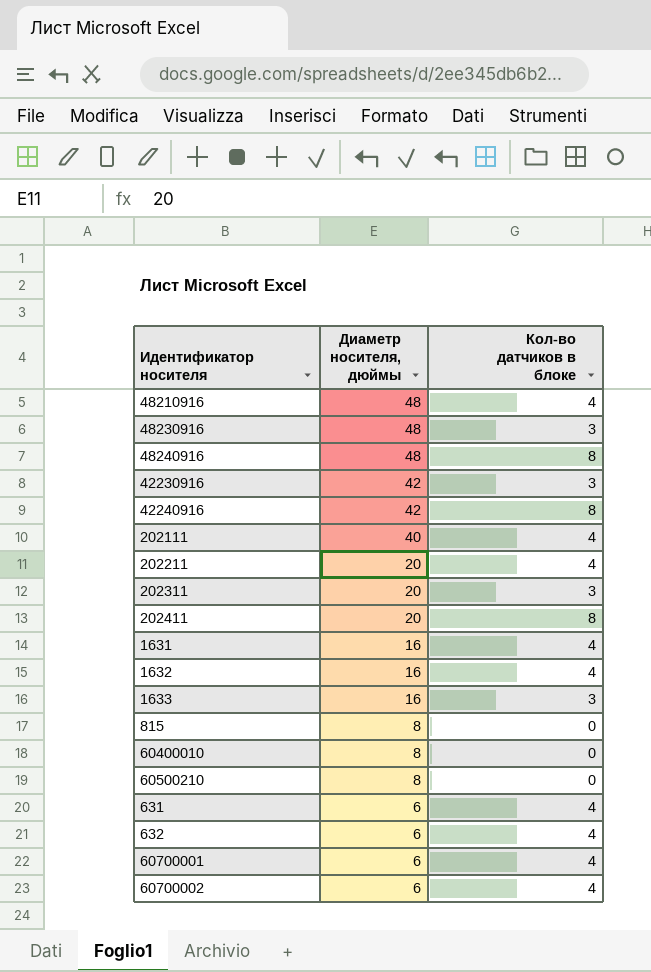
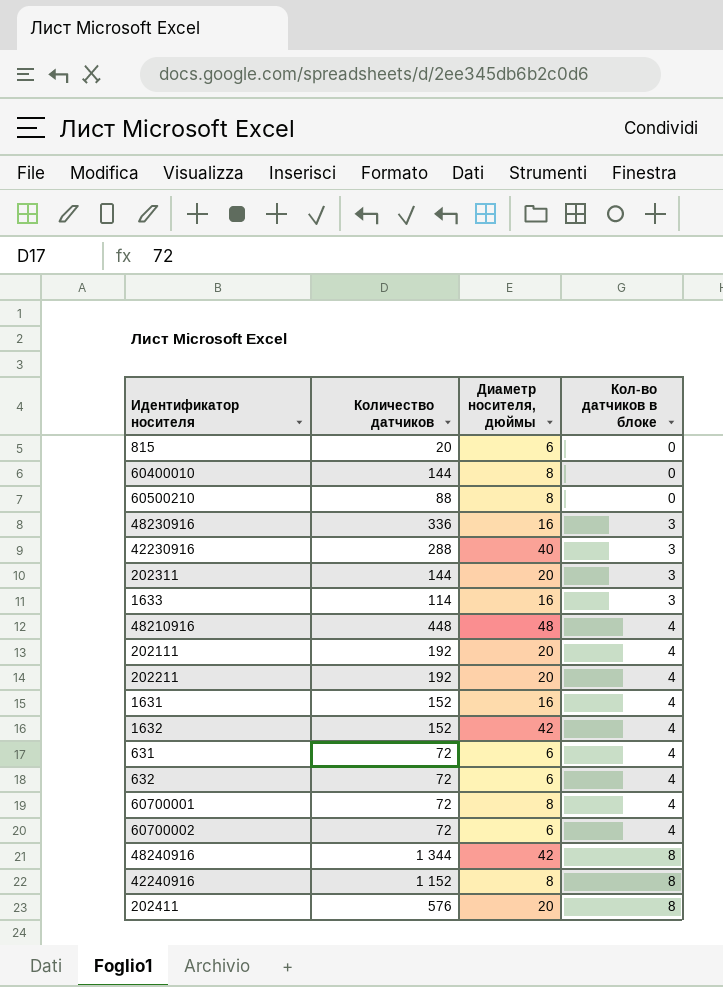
row order: Диаметр носителя, дюймы descending -> Кол-во датчиков в блоке ascending
column Количество датчиков | position: none -> 2
815 | Диаметр носителя, дюймы: 8 -> 6
48230916 | Диаметр носителя, дюймы: 48 -> 16
42230916 | Диаметр носителя, дюймы: 42 -> 40
202111 | Диаметр носителя, дюймы: 40 -> 20
1632 | Диаметр носителя, дюймы: 16 -> 42
60700001 | Диаметр носителя, дюймы: 6 -> 8
48240916 | Диаметр носителя, дюймы: 48 -> 42
42240916 | Диаметр носителя, дюймы: 42 -> 8

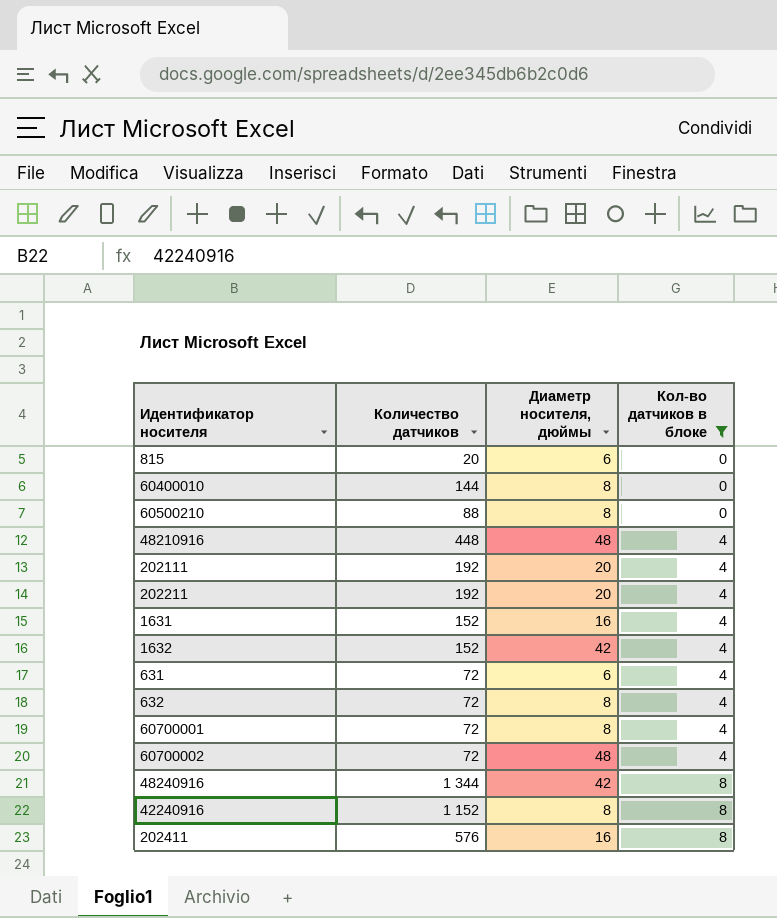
filter: none -> Кол-во датчиков в блоке != 3
632 | Диаметр носителя, дюймы: 6 -> 8
60700002 | Диаметр носителя, дюймы: 6 -> 48
202411 | Диаметр носителя, дюймы: 20 -> 16

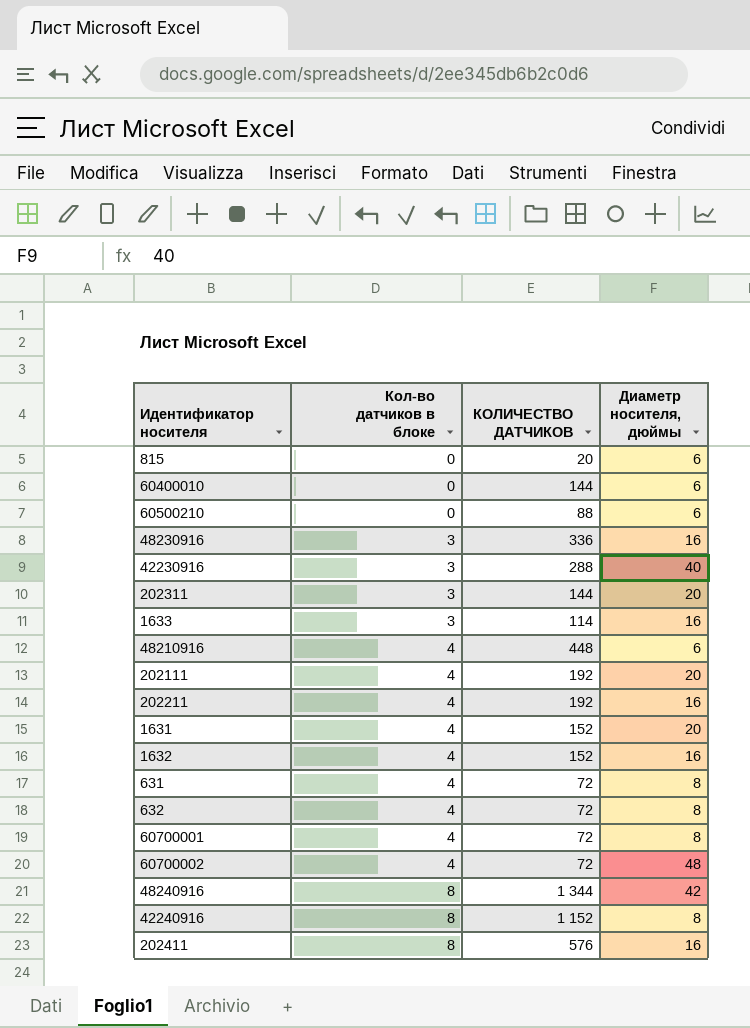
filter: Кол-во датчиков в блоке != 3 -> none
column Кол-во датчиков в блоке | position: 4 -> 2
column name: Количество датчиков -> КОЛИЧЕСТВО ДАТЧИКОВ
60400010 | Диаметр носителя, дюймы: 8 -> 6
60500210 | Диаметр носителя, дюймы: 8 -> 6
48210916 | Диаметр носителя, дюймы: 48 -> 6
202211 | Диаметр носителя, дюймы: 20 -> 16
1631 | Диаметр носителя, дюймы: 16 -> 20
1632 | Диаметр носителя, дюймы: 42 -> 16
631 | Диаметр носителя, дюймы: 6 -> 8

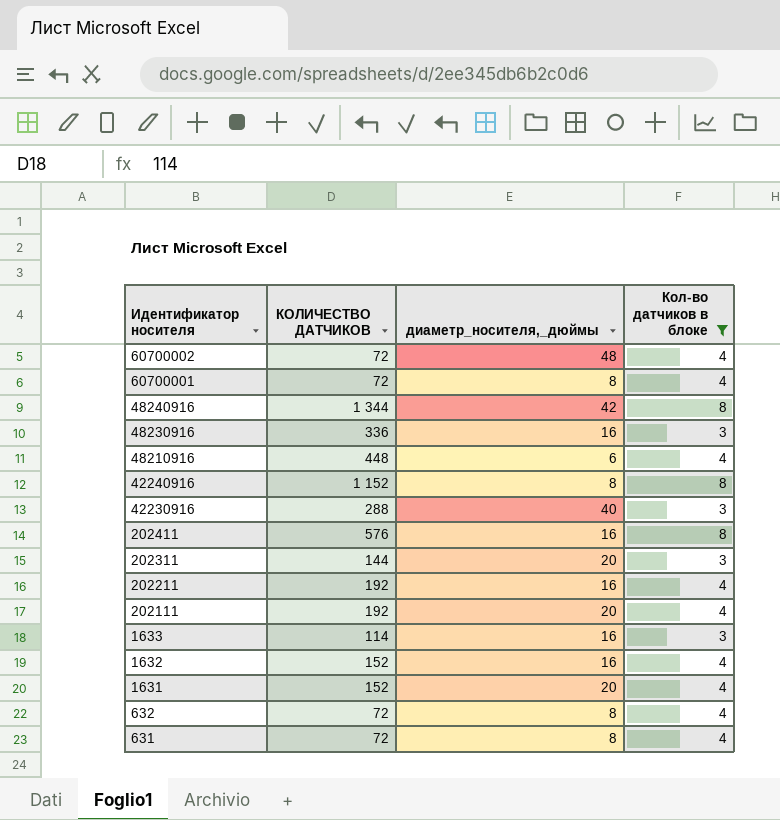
filter: none -> Кол-во датчиков в блоке != 0
row order: Кол-во датчиков в блоке ascending -> Идентификатор носителя descending
column name: Диаметр носителя, дюймы -> диаметр_носителя,_дюймы
column Кол-во датчиков в блоке | position: 2 -> 4

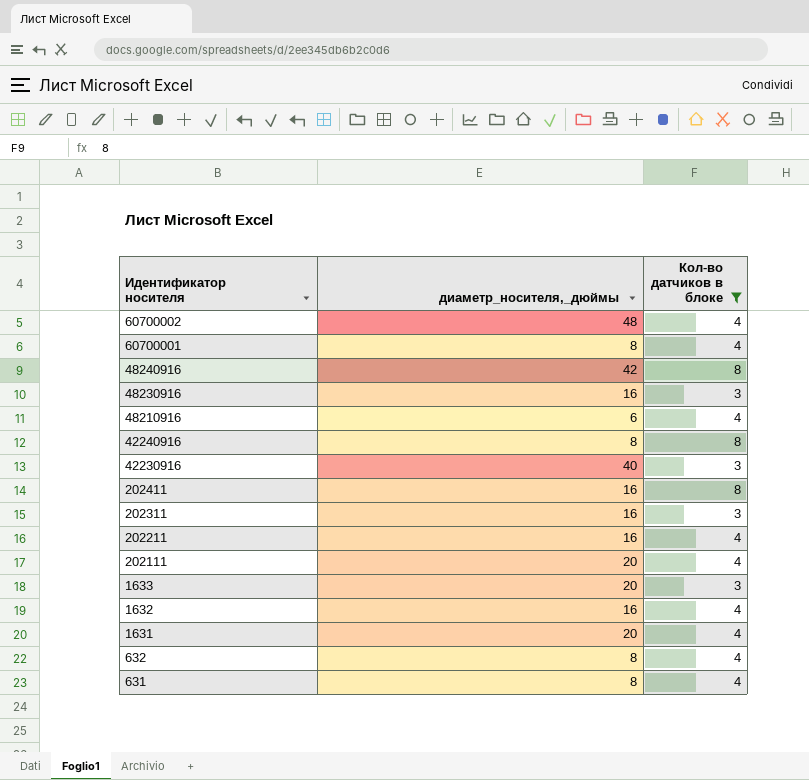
column КОЛИЧЕСТВО ДАТЧИКОВ | position: 2 -> none
202311 | диаметр_носителя,_дюймы: 20 -> 16
1633 | диаметр_носителя,_дюймы: 16 -> 20

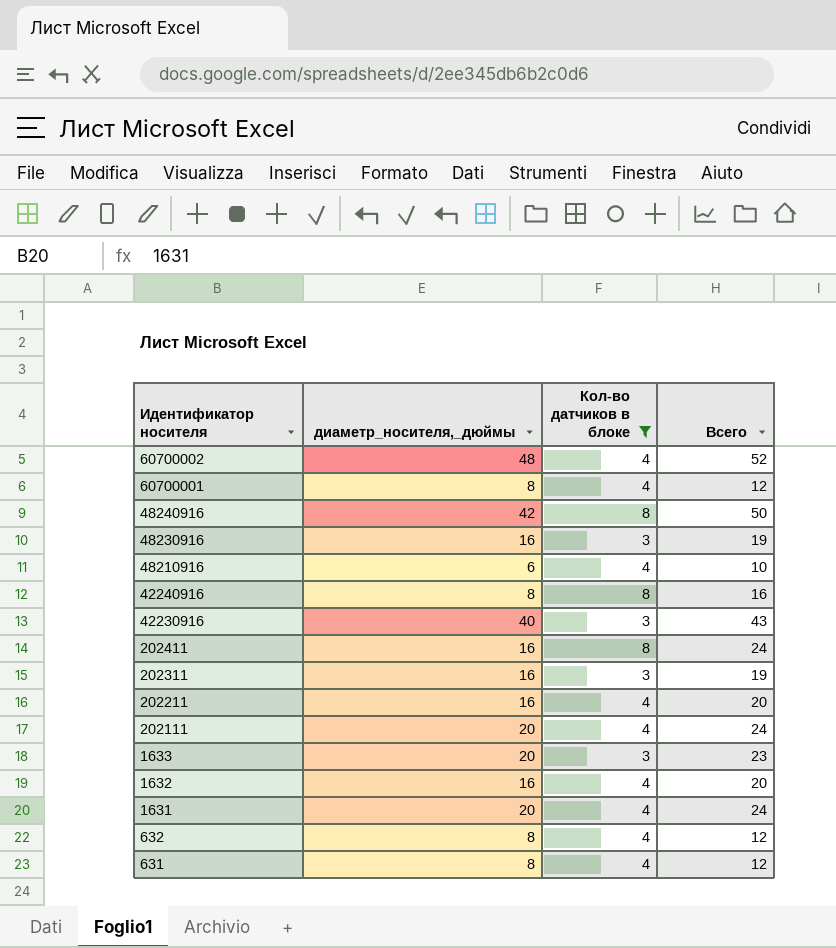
column Всего | formula: none -> [диаметр_носителя,_дюймы] + [Кол-во датчиков в блоке]

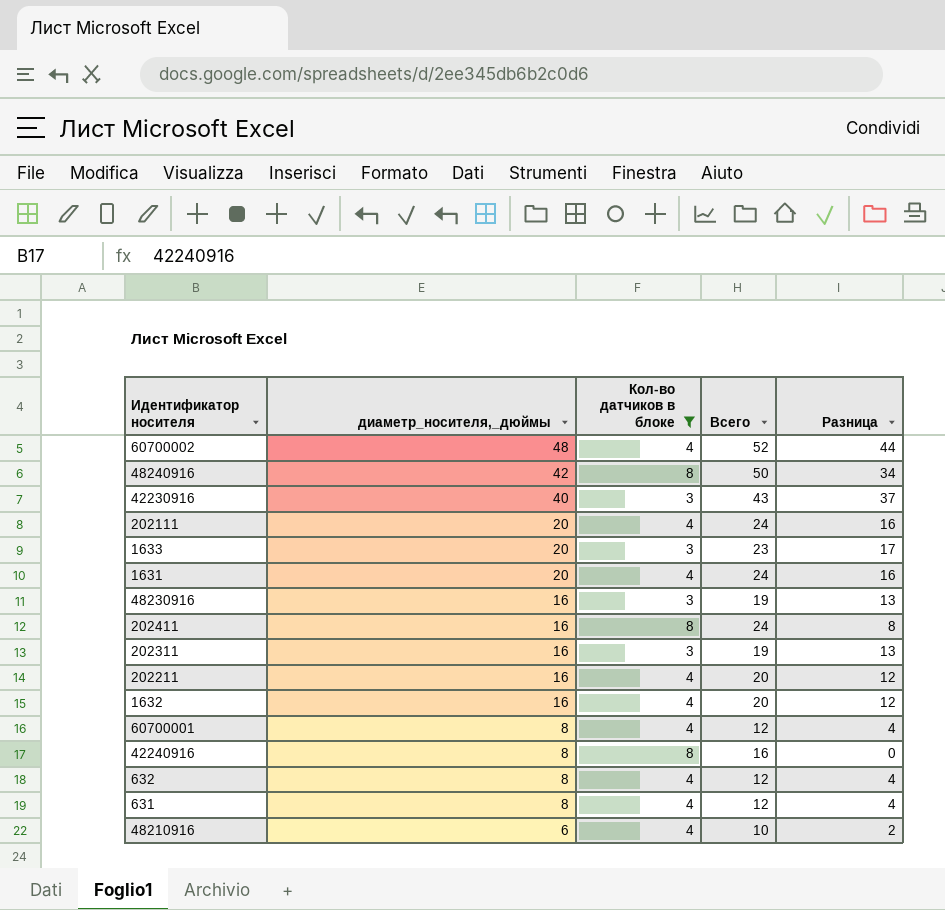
row order: Идентификатор носителя descending -> диаметр_носителя,_дюймы descending
column Разница | formula: none -> [диаметр_носителя,_дюймы] - [Кол-во датчиков в блоке]

